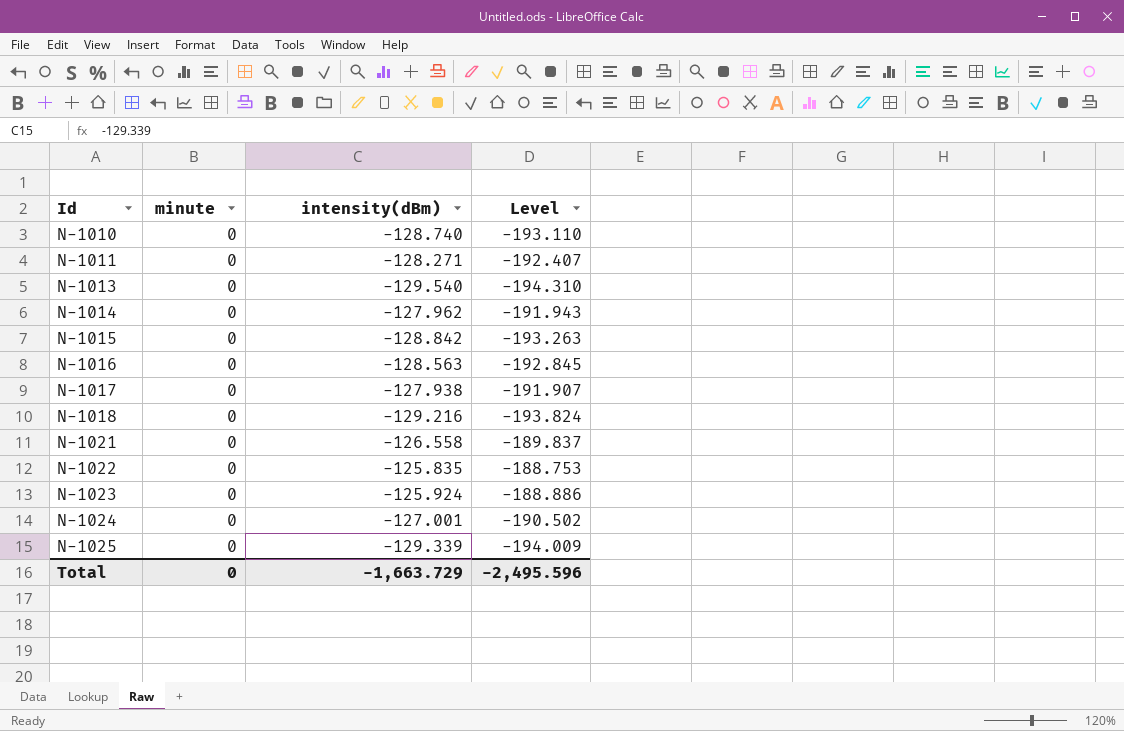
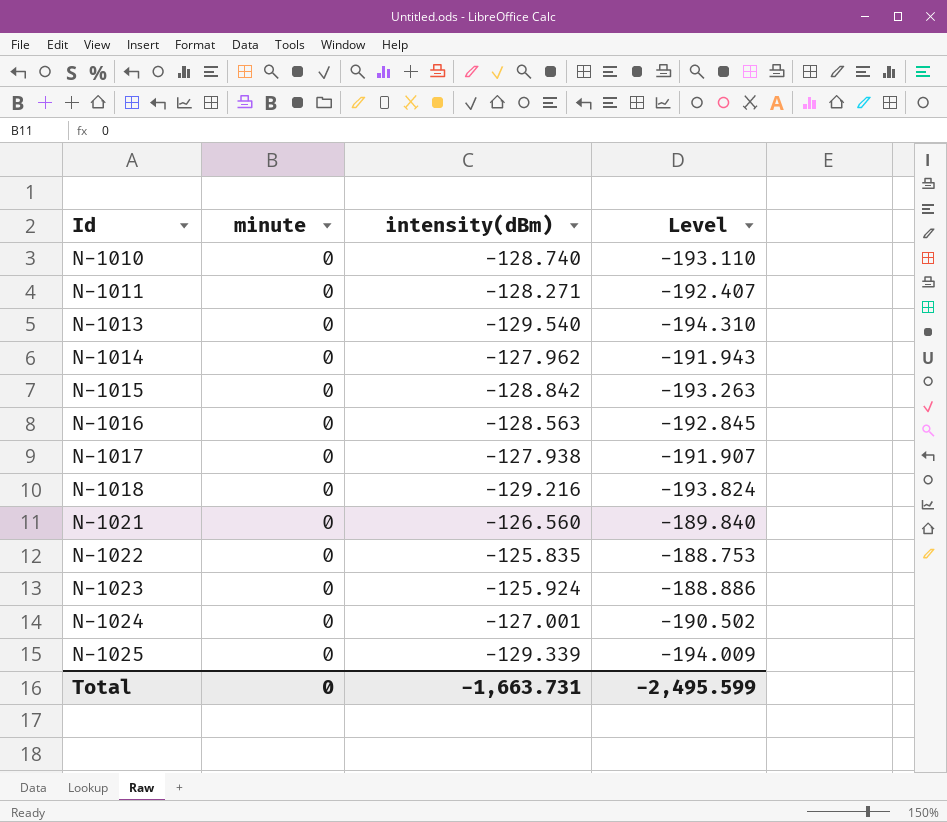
N-1021 | intensity(dBm): -126.558 -> -126.560
N-1021 | Level: -189.837 -> -189.840
Total | intensity(dBm): -1,663.729 -> -1,663.731
Total | Level: -2,495.596 -> -2,495.599

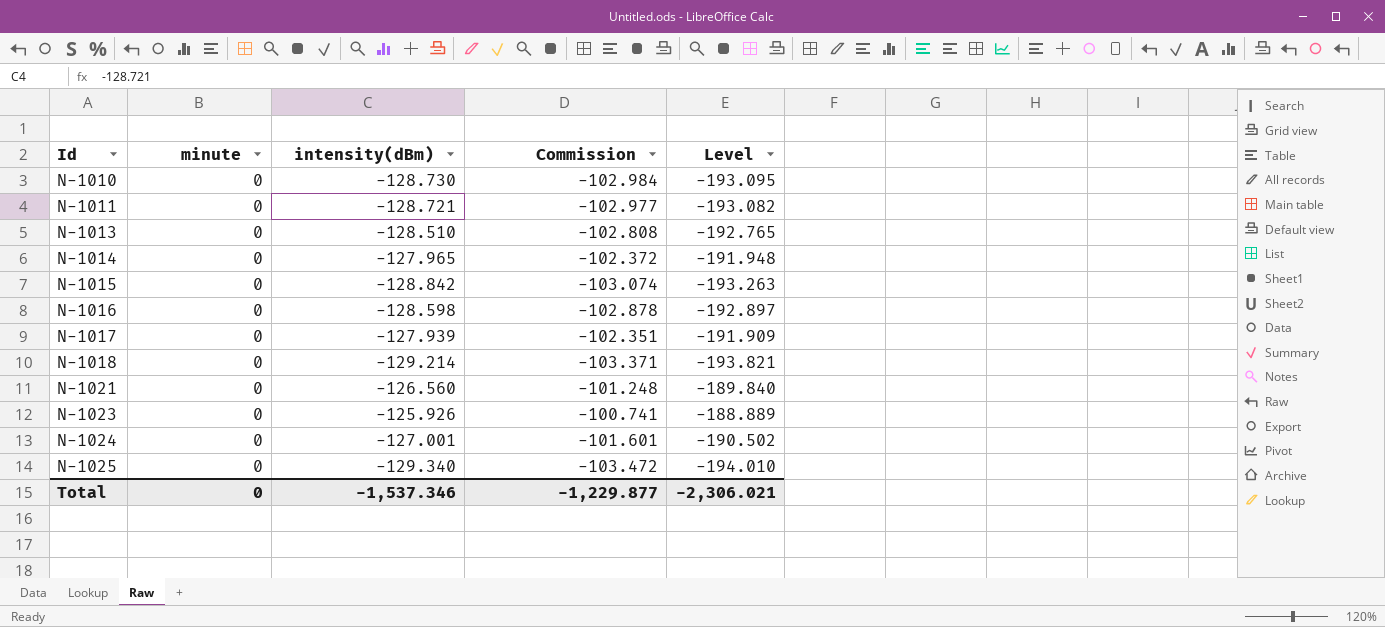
column Commission | formula: none -> [intensity(dBm)] * 0.8
row N-1022: 0 | -125.835 | -188.753 -> none
N-1010 | intensity(dBm): -128.740 -> -128.730
N-1010 | Level: -193.110 -> -193.095
N-1011 | intensity(dBm): -128.271 -> -128.721
N-1011 | Level: -192.407 -> -193.082
N-1013 | intensity(dBm): -129.540 -> -128.510
N-1013 | Level: -194.310 -> -192.765
N-1014 | intensity(dBm): -127.962 -> -127.965
N-1014 | Level: -191.943 -> -191.948
N-1016 | intensity(dBm): -128.563 -> -128.598
N-1016 | Level: -192.845 -> -192.897
N-1017 | intensity(dBm): -127.938 -> -127.939
N-1017 | Level: -191.907 -> -191.909
N-1018 | intensity(dBm): -129.216 -> -129.214
N-1018 | Level: -193.824 -> -193.821
N-1023 | intensity(dBm): -125.924 -> -125.926
N-1023 | Level: -188.886 -> -188.889
N-1025 | intensity(dBm): -129.339 -> -129.340
N-1025 | Level: -194.009 -> -194.010
Total | intensity(dBm): -1,663.731 -> -1,537.346
Total | Level: -2,495.599 -> -2,306.021

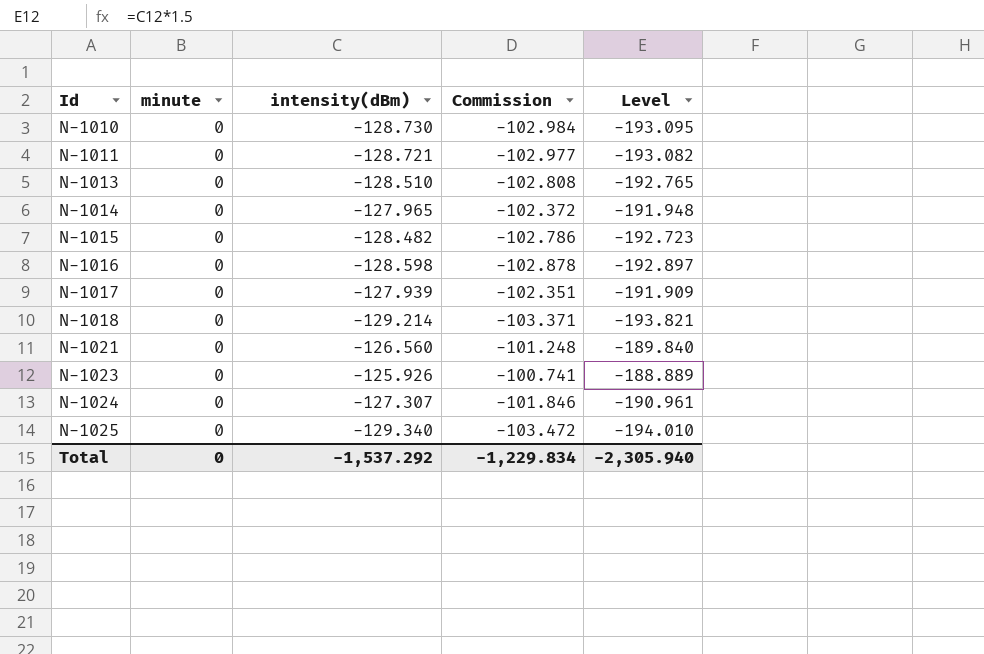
N-1015 | intensity(dBm): -128.842 -> -128.482
N-1015 | Commission: -103.074 -> -102.786
N-1015 | Level: -193.263 -> -192.723
N-1024 | intensity(dBm): -127.001 -> -127.307
N-1024 | Commission: -101.601 -> -101.846
N-1024 | Level: -190.502 -> -190.961
Total | intensity(dBm): -1,537.346 -> -1,537.292
Total | Commission: -1,229.877 -> -1,229.834
Total | Level: -2,306.021 -> -2,305.940

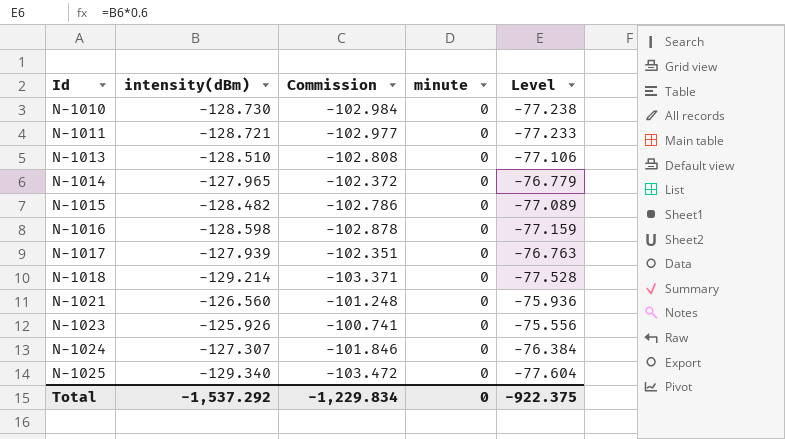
column minute | position: 2 -> 4
column Level | formula: [intensity(dBm)] * 1.5 -> [intensity(dBm)] * 0.6
Total | Level: -2,305.940 -> -922.375

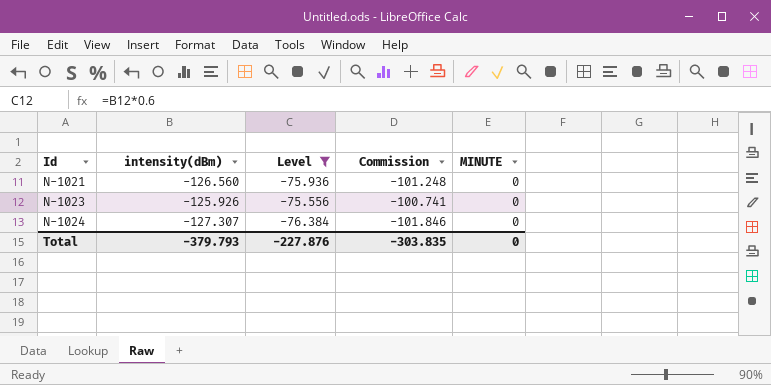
filter: none -> Level >= -76.384
column Level | position: 5 -> 3
column name: minute -> MINUTE
Total | intensity(dBm): -1,537.292 -> -379.793
Total | Level: -922.375 -> -227.876
Total | Commission: -1,229.834 -> -303.835

